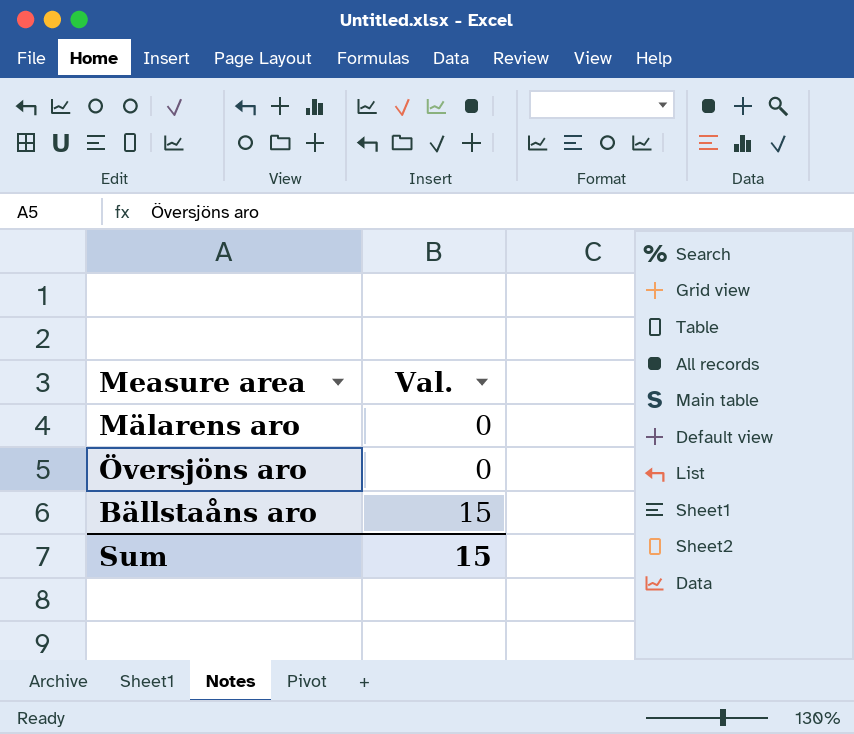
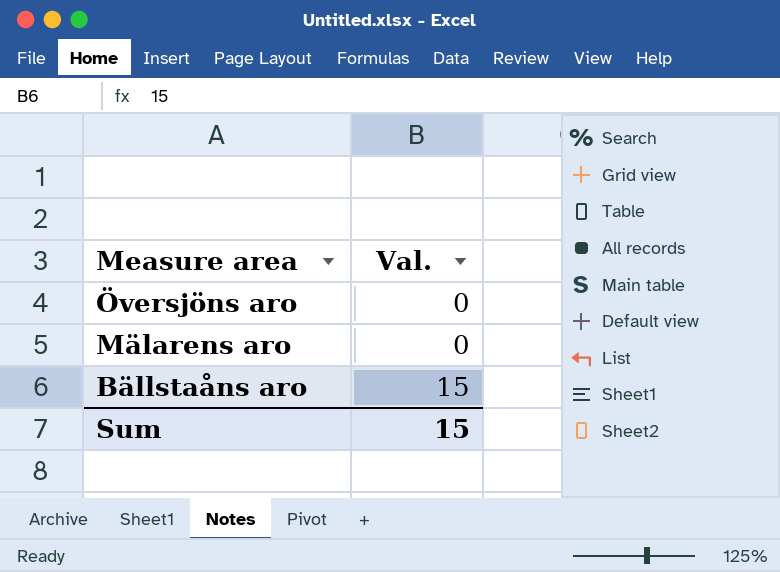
row order: Val. ascending -> Measure area descending

